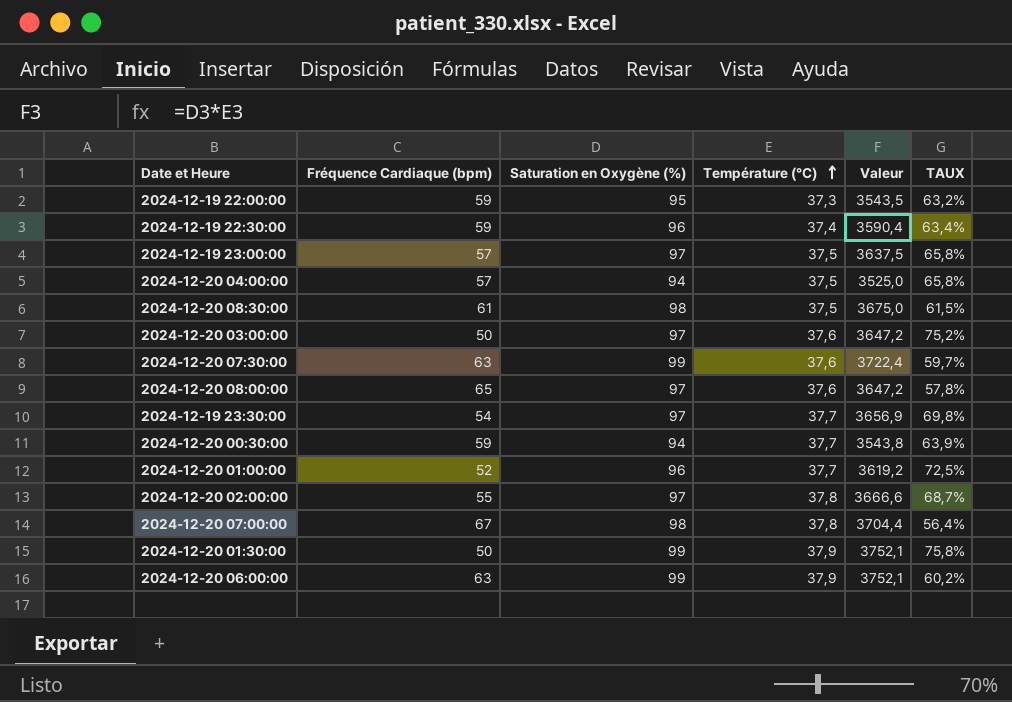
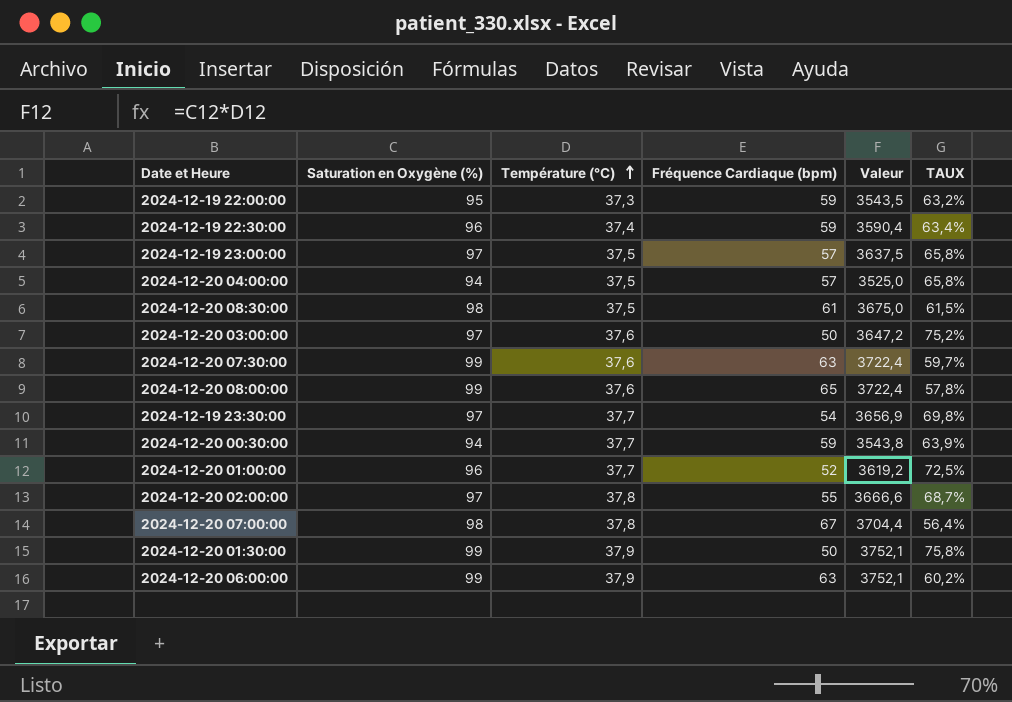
column Fréquence Cardiaque (bpm) | position: 2 -> 4
2024-12-20 08:00:00 | Saturation en Oxygène (%): 97 -> 99
2024-12-20 08:00:00 | Valeur: 3647,2 -> 3722,4

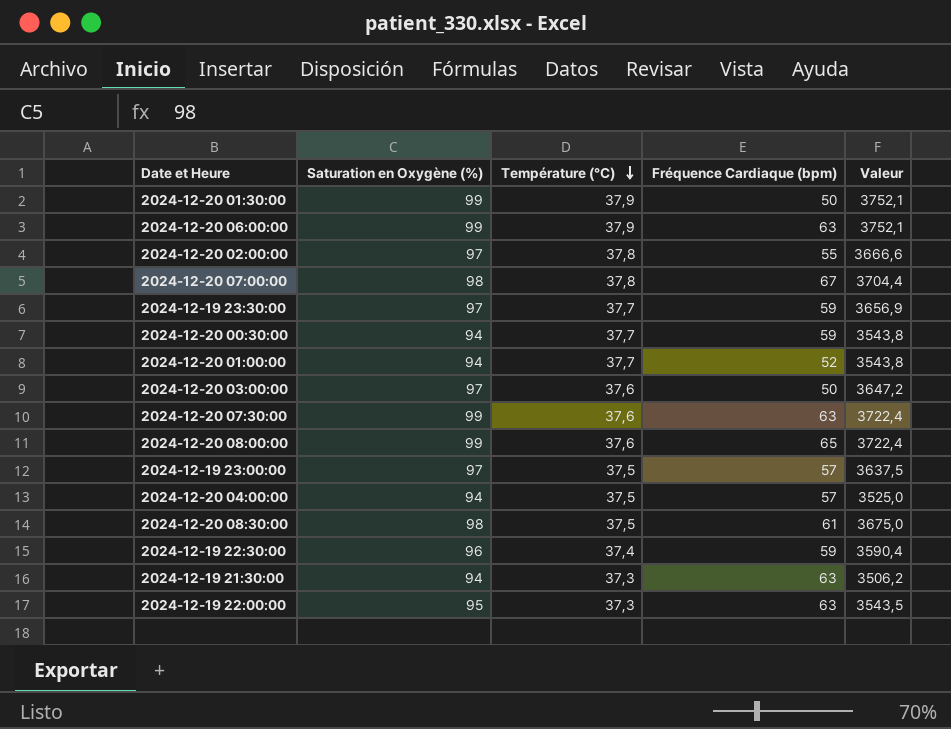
row order: Température (°C) ascending -> Température (°C) descending
column TAUX | formula: [Température (°C)] / [Fréquence Cardiaque (bpm)] -> none
2024-12-19 23:30:00 | Fréquence Cardiaque (bpm): 54 -> 59
2024-12-20 01:00:00 | Saturation en Oxygène (%): 96 -> 94
2024-12-20 01:00:00 | Valeur: 3619,2 -> 3543,8
row 2024-12-19 21:30:00: none -> 94 | 37,3 | 63 | 3506,2
2024-12-19 22:00:00 | Fréquence Cardiaque (bpm): 59 -> 63

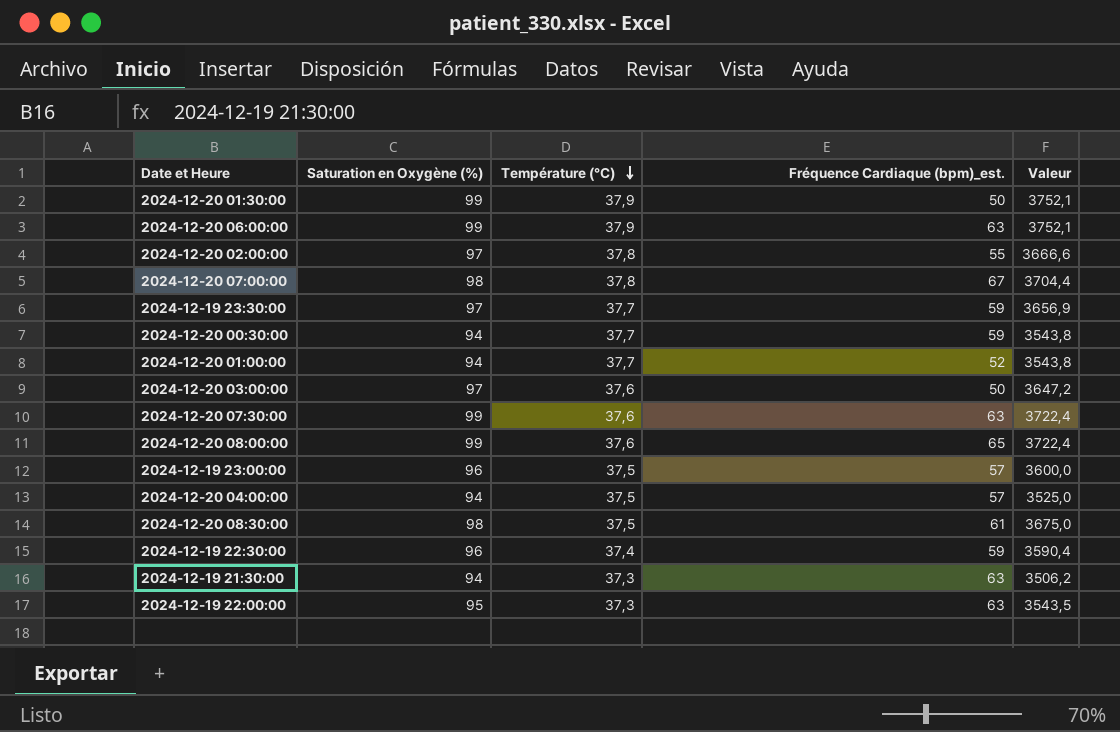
column name: Fréquence Cardiaque (bpm) -> Fréquence Cardiaque (bpm)_est.
2024-12-19 23:00:00 | Saturation en Oxygène (%): 97 -> 96
2024-12-19 23:00:00 | Valeur: 3637,5 -> 3600,0

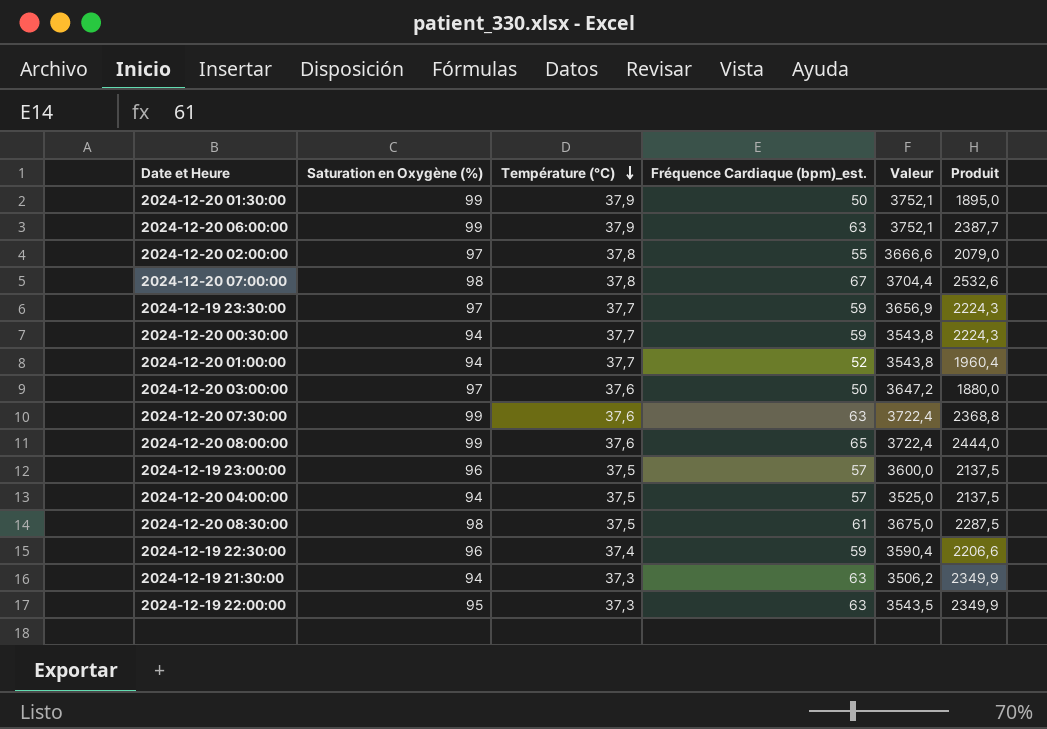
column Produit | formula: none -> [Température (°C)] * [Fréquence Cardiaque (bpm)_est.]

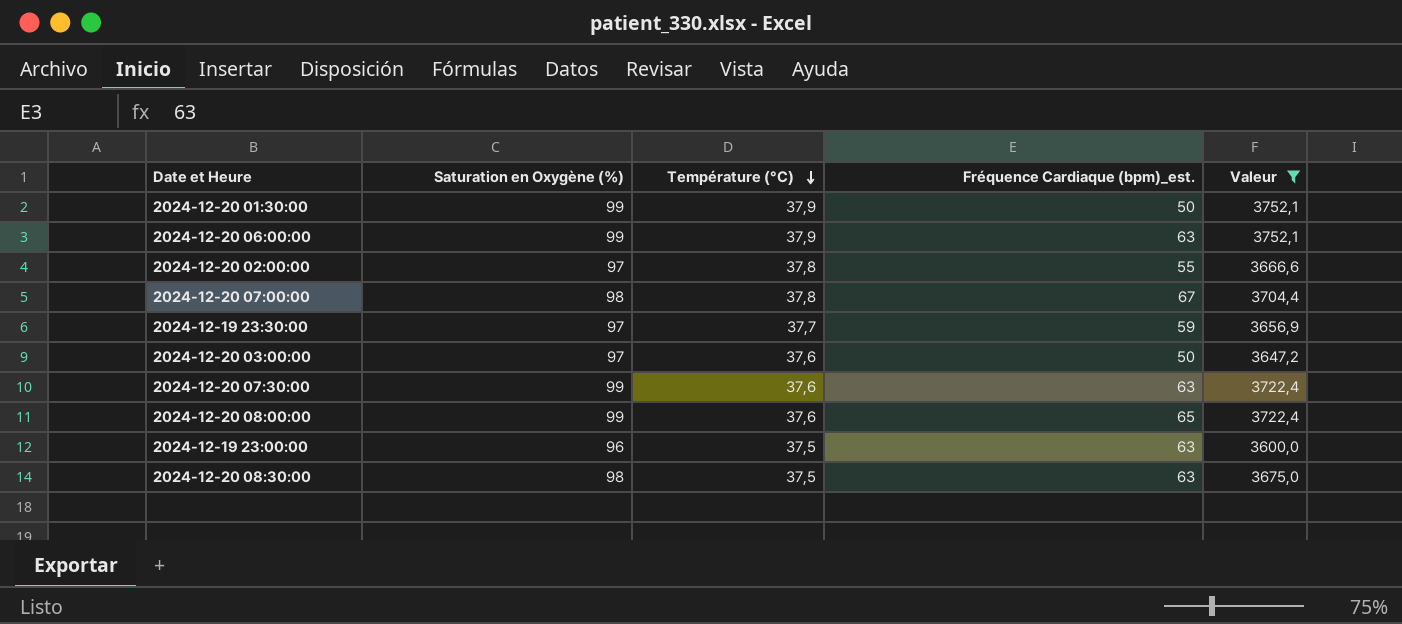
filter: none -> Valeur >= 3600,0
column Produit | formula: [Température (°C)] * [Fréquence Cardiaque (bpm)_est.] -> none
2024-12-19 23:00:00 | Fréquence Cardiaque (bpm)_est.: 57 -> 63
2024-12-20 08:30:00 | Fréquence Cardiaque (bpm)_est.: 61 -> 63

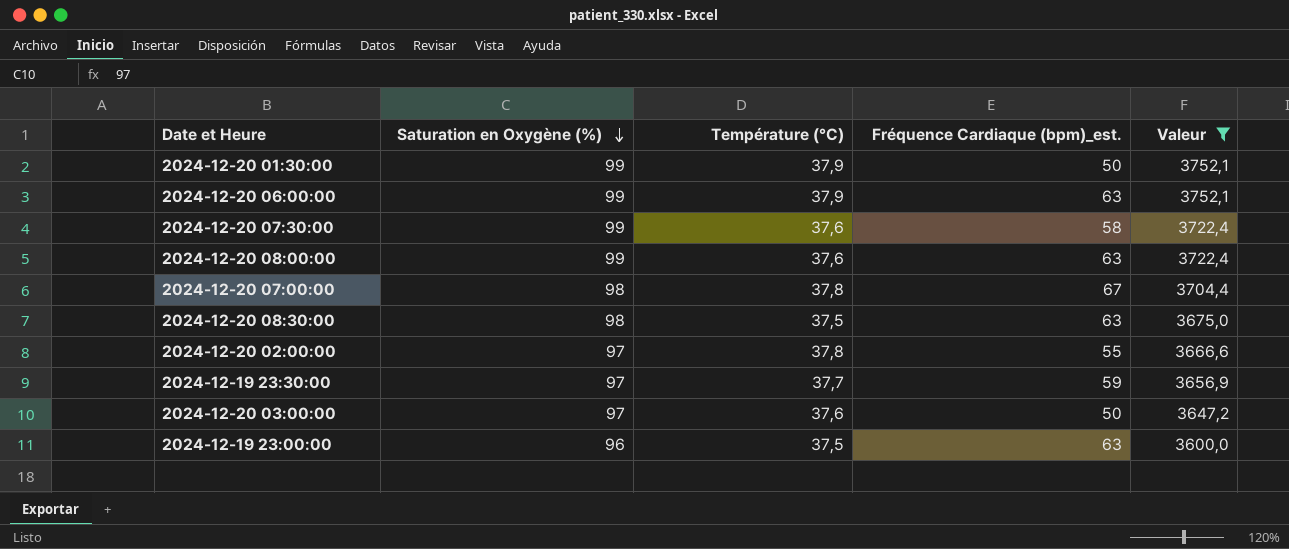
row order: Température (°C) descending -> Saturation en Oxygène (%) descending
2024-12-20 07:30:00 | Fréquence Cardiaque (bpm)_est.: 63 -> 58
2024-12-20 08:00:00 | Fréquence Cardiaque (bpm)_est.: 65 -> 63

